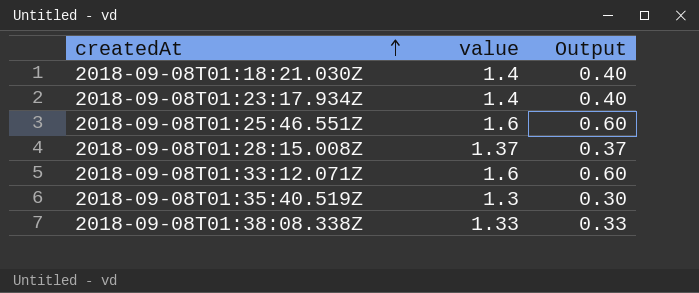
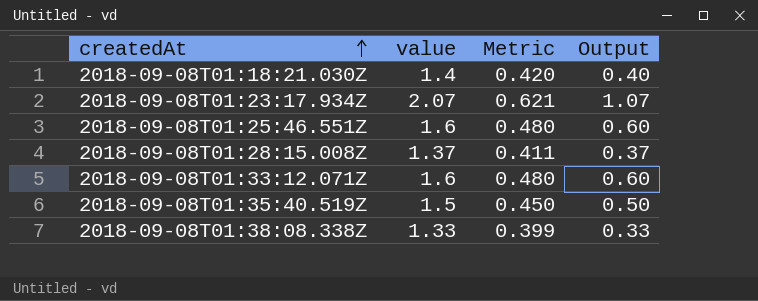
column Metric | formula: none -> [value] * 0.3
2018-09-08T01:23:17.934Z | value: 1.4 -> 2.07
2018-09-08T01:23:17.934Z | Output: 0.40 -> 1.07
2018-09-08T01:35:40.519Z | value: 1.3 -> 1.5
2018-09-08T01:35:40.519Z | Output: 0.30 -> 0.50

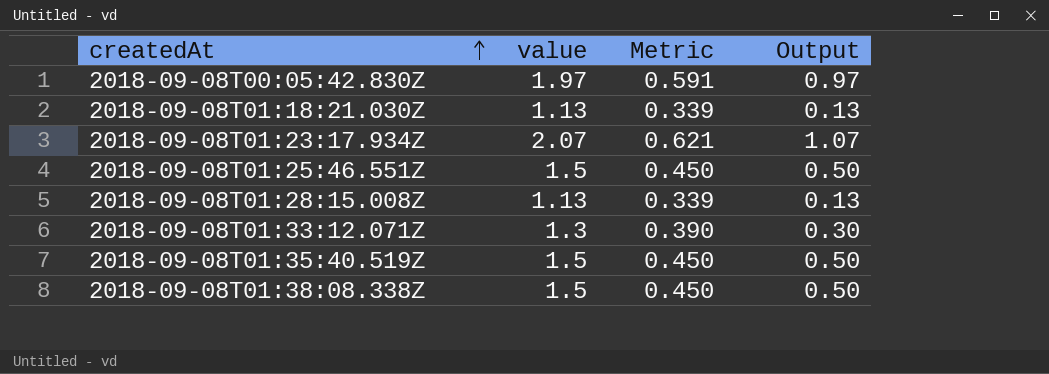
row 2018-09-08T00:05:42.830Z: none -> 1.97 | 0.591 | 0.97
2018-09-08T01:18:21.030Z | value: 1.4 -> 1.13
2018-09-08T01:18:21.030Z | Metric: 0.420 -> 0.339
2018-09-08T01:18:21.030Z | Output: 0.40 -> 0.13
2018-09-08T01:25:46.551Z | value: 1.6 -> 1.5
2018-09-08T01:25:46.551Z | Metric: 0.480 -> 0.450
2018-09-08T01:25:46.551Z | Output: 0.60 -> 0.50
2018-09-08T01:28:15.008Z | value: 1.37 -> 1.13
2018-09-08T01:28:15.008Z | Metric: 0.411 -> 0.339
2018-09-08T01:28:15.008Z | Output: 0.37 -> 0.13
2018-09-08T01:33:12.071Z | value: 1.6 -> 1.3
2018-09-08T01:33:12.071Z | Metric: 0.480 -> 0.390
2018-09-08T01:33:12.071Z | Output: 0.60 -> 0.30
2018-09-08T01:38:08.338Z | value: 1.33 -> 1.5
2018-09-08T01:38:08.338Z | Metric: 0.399 -> 0.450
2018-09-08T01:38:08.338Z | Output: 0.33 -> 0.50

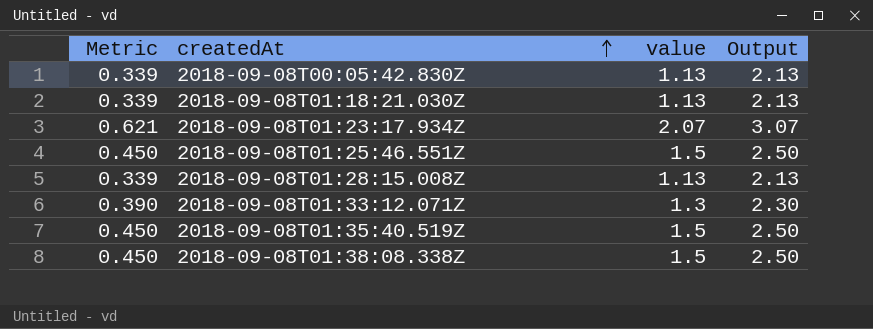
column Metric | position: 3 -> 1
column Output | formula: [value] - 1 -> [value] + 1
2018-09-08T00:05:42.830Z | Metric: 0.591 -> 0.339
2018-09-08T00:05:42.830Z | value: 1.97 -> 1.13

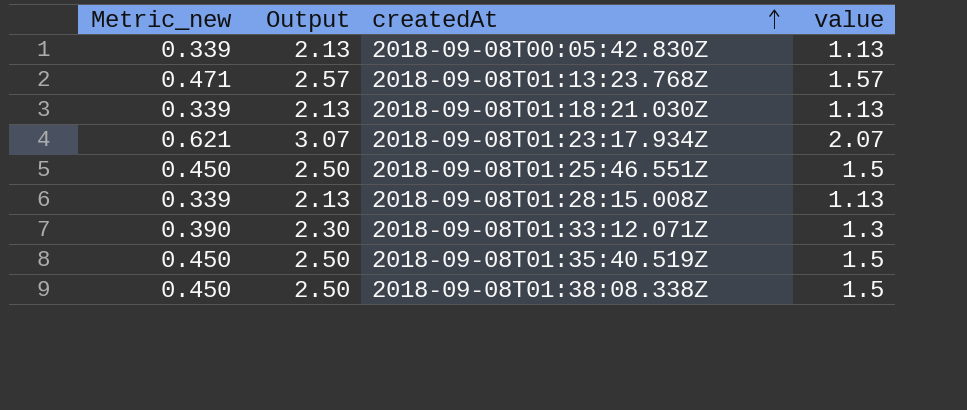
column name: Metric -> Metric_new
column Output | position: 4 -> 2
row 2018-09-08T01:13:23.768Z: none -> 0.471 | 2.57 | 1.57

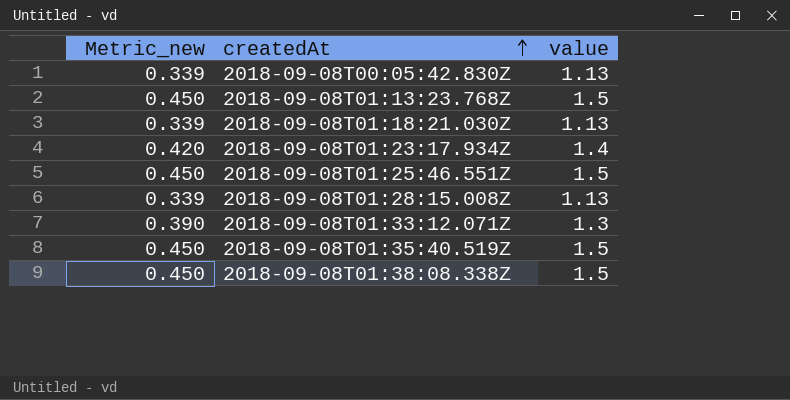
column Output | formula: [value] + 1 -> none
2018-09-08T01:13:23.768Z | Metric_new: 0.471 -> 0.450
2018-09-08T01:13:23.768Z | value: 1.57 -> 1.5
2018-09-08T01:23:17.934Z | Metric_new: 0.621 -> 0.420
2018-09-08T01:23:17.934Z | value: 2.07 -> 1.4

